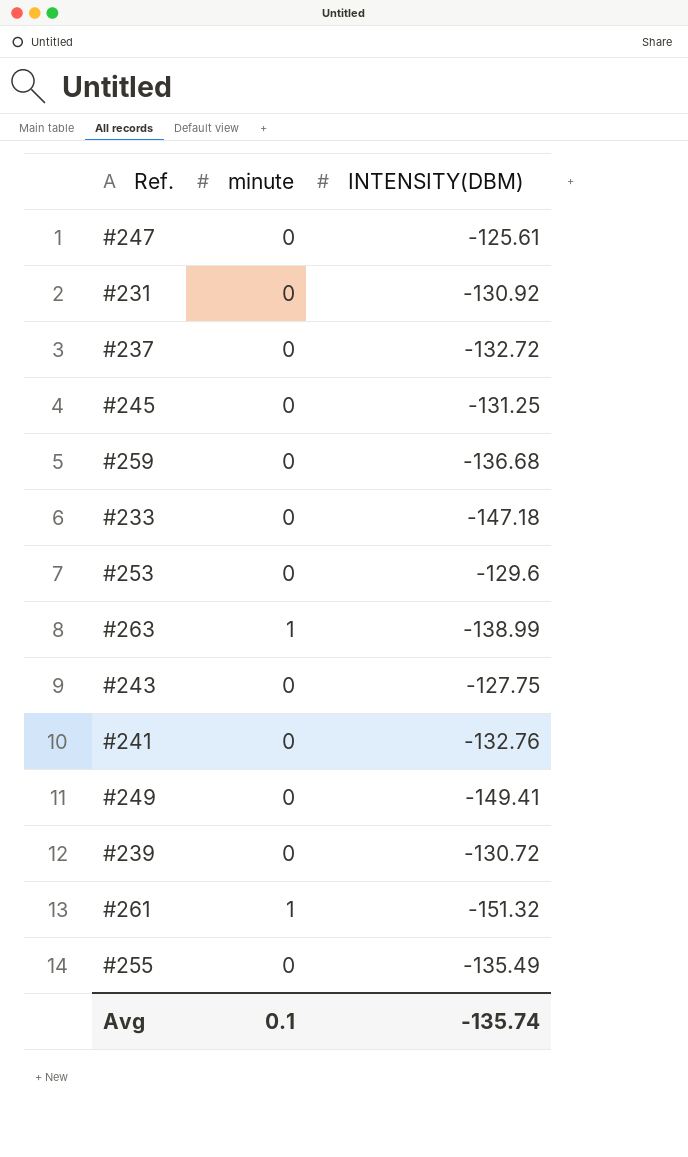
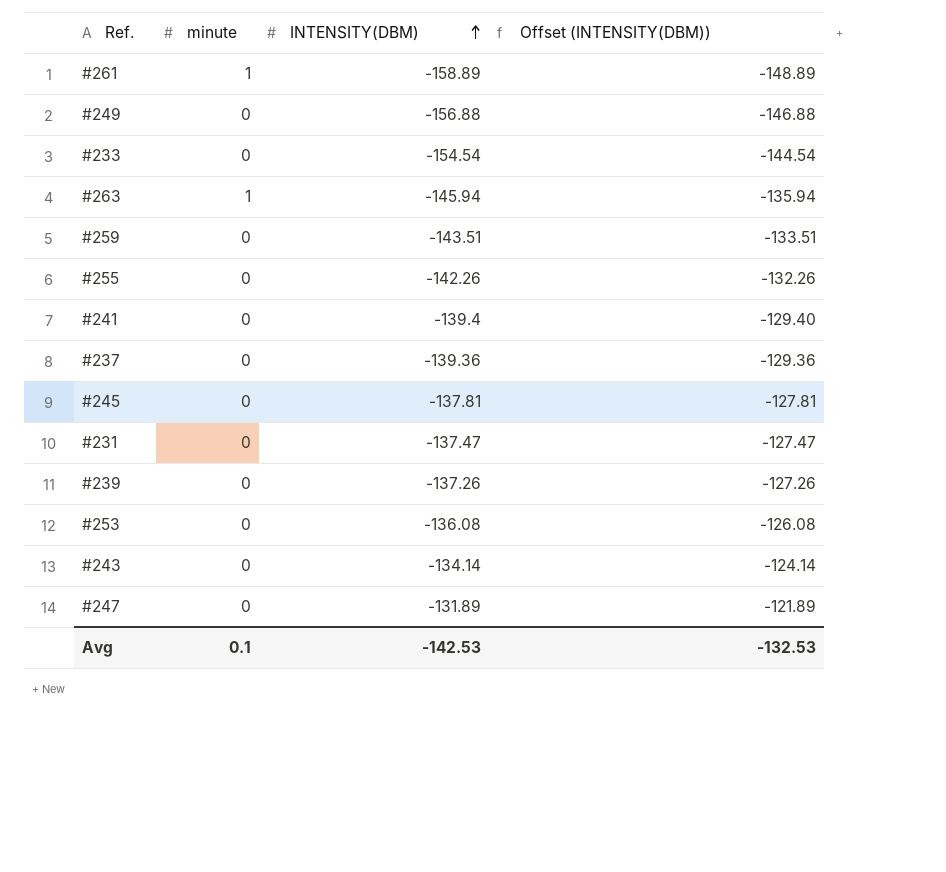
row order: none -> INTENSITY(DBM) ascending
column Offset (INTENSITY(DBM)) | formula: none -> [INTENSITY(DBM)] + 10
#261 | INTENSITY(DBM): -151.32 -> -158.89
#249 | INTENSITY(DBM): -149.41 -> -156.88
#233 | INTENSITY(DBM): -147.18 -> -154.54
#263 | INTENSITY(DBM): -138.99 -> -145.94
#259 | INTENSITY(DBM): -136.68 -> -143.51
#255 | INTENSITY(DBM): -135.49 -> -142.26
#241 | INTENSITY(DBM): -132.76 -> -139.4
#237 | INTENSITY(DBM): -132.72 -> -139.36
#245 | INTENSITY(DBM): -131.25 -> -137.81
#231 | INTENSITY(DBM): -130.92 -> -137.47
#239 | INTENSITY(DBM): -130.72 -> -137.26
#253 | INTENSITY(DBM): -129.6 -> -136.08
#243 | INTENSITY(DBM): -127.75 -> -134.14
#247 | INTENSITY(DBM): -125.61 -> -131.89
Avg | INTENSITY(DBM): -135.74 -> -142.53

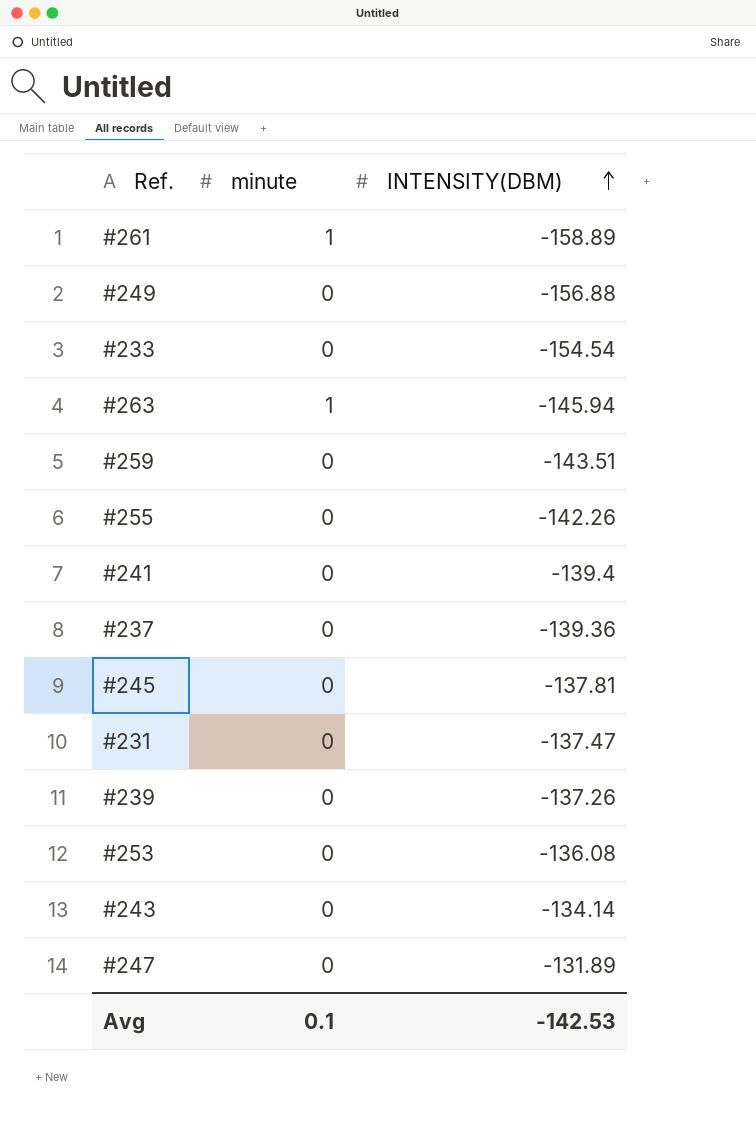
column Offset (INTENSITY(DBM)) | formula: [INTENSITY(DBM)] + 10 -> none

